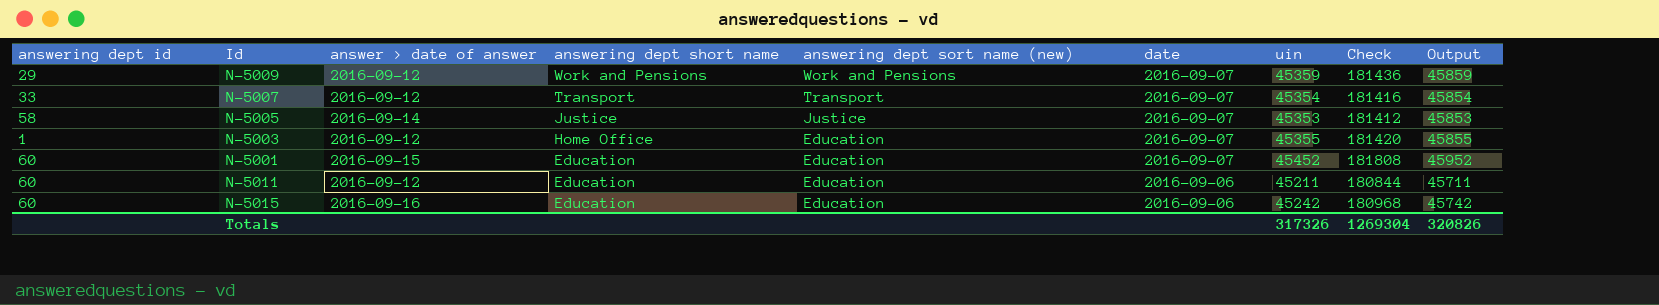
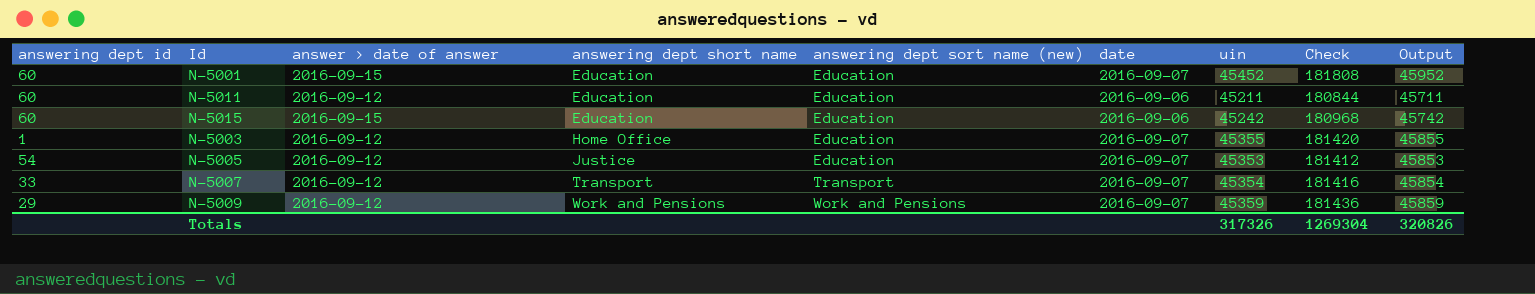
row order: answering dept short name descending -> answering dept short name ascending
N-5015 | answer > date of answer: 2016-09-16 -> 2016-09-15
N-5005 | answering dept id: 58 -> 54
N-5005 | answer > date of answer: 2016-09-14 -> 2016-09-12
N-5005 | answering dept sort name (new): Justice -> Education

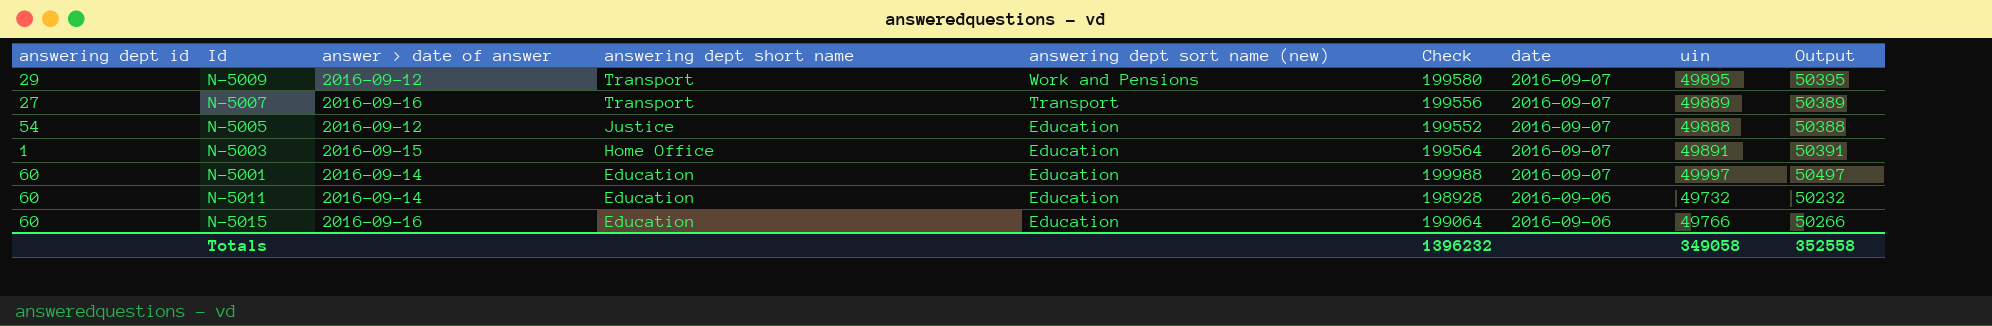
row order: answering dept short name ascending -> answering dept short name descending
column Check | position: 8 -> 6
N-5009 | answering dept short name: Work and Pensions -> Transport
N-5009 | Check: 181436 -> 199580
N-5009 | uin: 45359 -> 49895
N-5009 | Output: 45859 -> 50395
N-5007 | answering dept id: 33 -> 27
N-5007 | answer > date of answer: 2016-09-12 -> 2016-09-16
N-5007 | Check: 181416 -> 199556
N-5007 | uin: 45354 -> 49889
N-5007 | Output: 45854 -> 50389
N-5005 | Check: 181412 -> 199552
N-5005 | uin: 45353 -> 49888
N-5005 | Output: 45853 -> 50388
N-5003 | answer > date of answer: 2016-09-12 -> 2016-09-15
N-5003 | Check: 181420 -> 199564
N-5003 | uin: 45355 -> 49891
N-5003 | Output: 45855 -> 50391
N-5001 | answer > date of answer: 2016-09-15 -> 2016-09-14
N-5001 | Check: 181808 -> 199988
N-5001 | uin: 45452 -> 49997
N-5001 | Output: 45952 -> 50497
N-5011 | answer > date of answer: 2016-09-12 -> 2016-09-14
N-5011 | Check: 180844 -> 198928
N-5011 | uin: 45211 -> 49732
N-5011 | Output: 45711 -> 50232
N-5015 | answer > date of answer: 2016-09-15 -> 2016-09-16
N-5015 | Check: 180968 -> 199064
N-5015 | uin: 45242 -> 49766
N-5015 | Output: 45742 -> 50266
Totals | Check: 1269304 -> 1396232
Totals | uin: 317326 -> 349058
Totals | Output: 320826 -> 352558

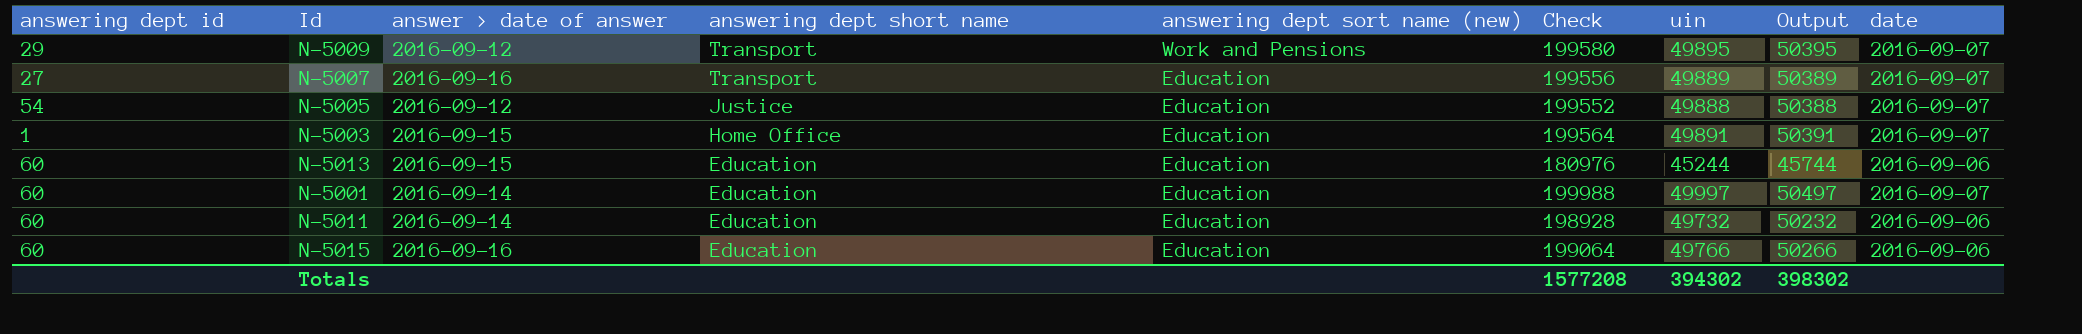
column date | position: 7 -> 9
N-5007 | answering dept sort name (new): Transport -> Education
row N-5013: none -> 60 | 2016-09-15 | Education | Education | 180976 | 45244 | 45744 | 2016-09-06
Totals | Check: 1396232 -> 1577208
Totals | uin: 349058 -> 394302
Totals | Output: 352558 -> 398302

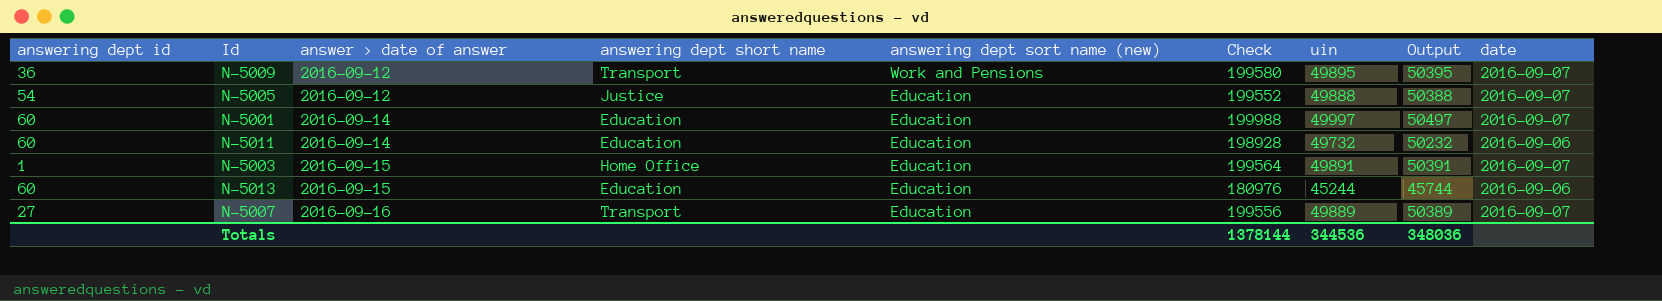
row order: answering dept short name descending -> answer > date of answer ascending
row N-5015: 60 | 2016-09-16 | Education | Education | 199064 | 49766 | 50266 | 2016-09-06 -> none
N-5009 | answering dept id: 29 -> 36
Totals | Check: 1577208 -> 1378144
Totals | uin: 394302 -> 344536
Totals | Output: 398302 -> 348036

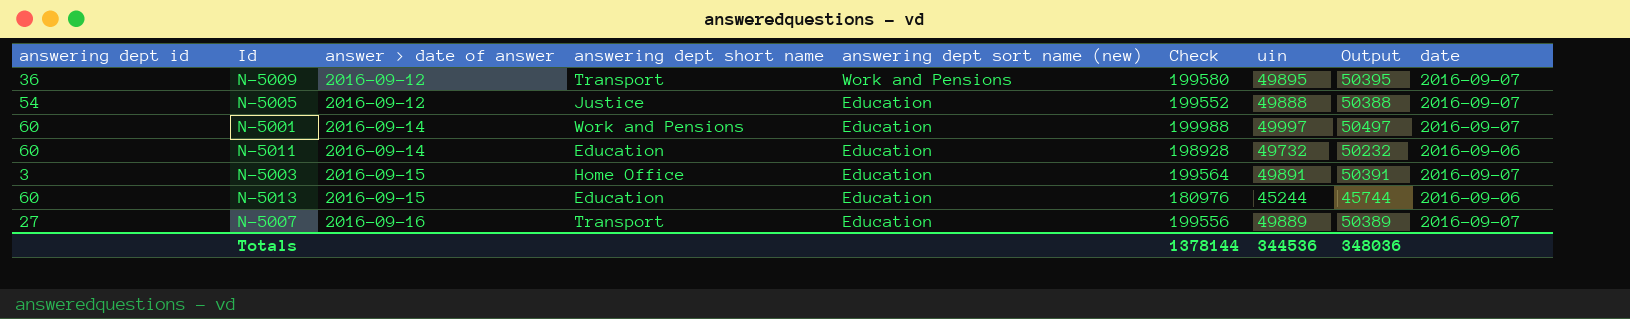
N-5001 | answering dept short name: Education -> Work and Pensions
N-5003 | answering dept id: 1 -> 3

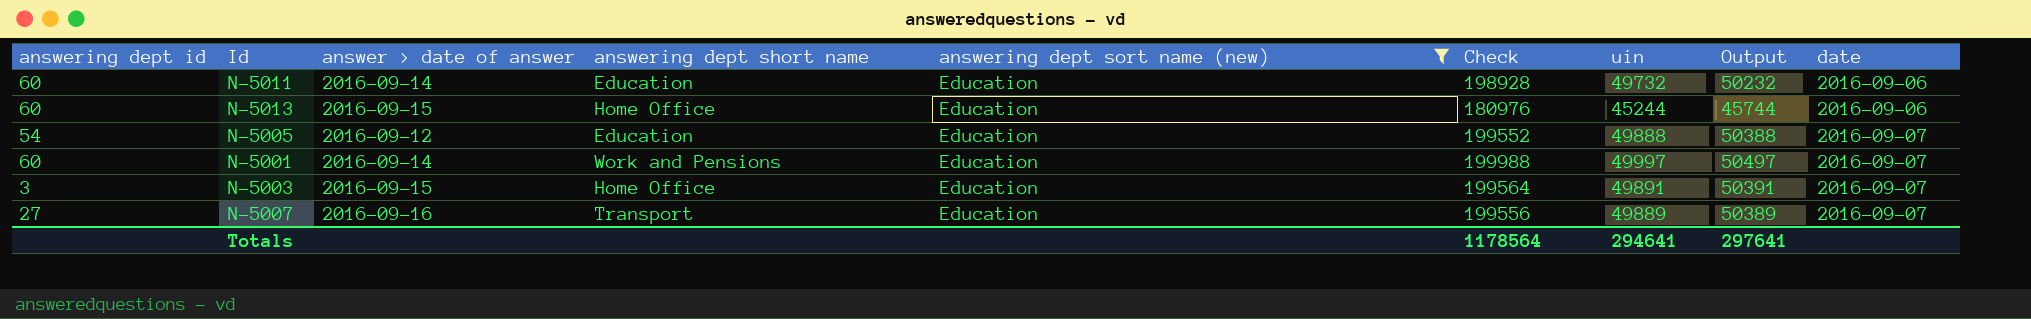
filter: none -> answering dept sort name (new) = Education
row order: answer > date of answer ascending -> date ascending
N-5013 | answering dept short name: Education -> Home Office
N-5005 | answering dept short name: Justice -> Education
Totals | Check: 1378144 -> 1178564
Totals | uin: 344536 -> 294641
Totals | Output: 348036 -> 297641

